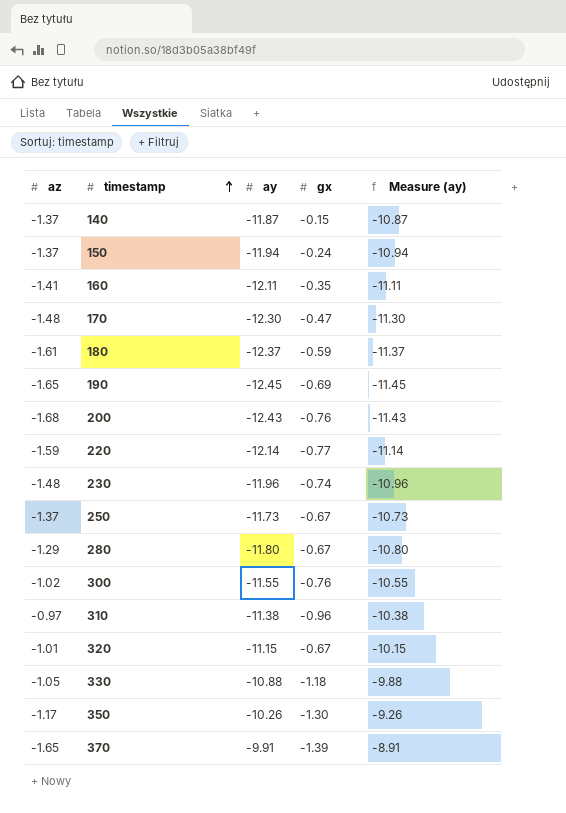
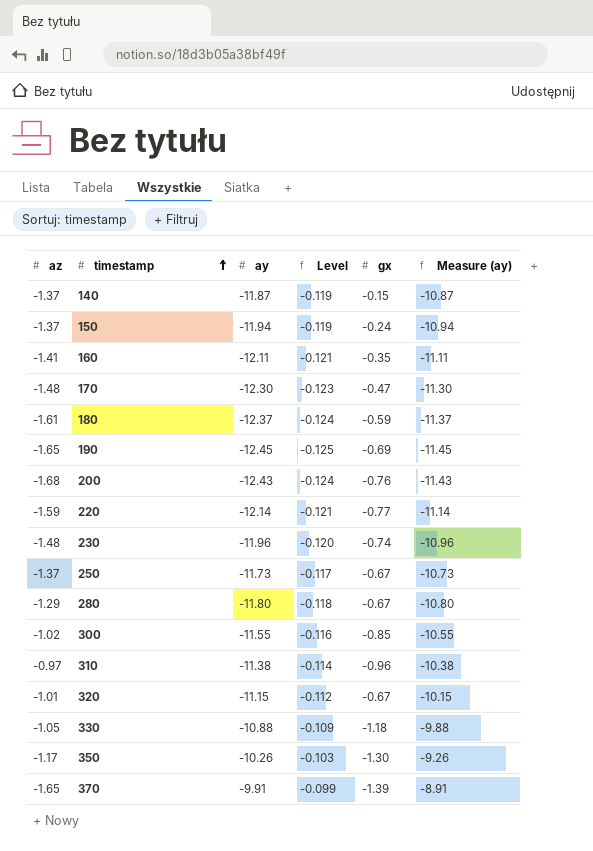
column Level | formula: none -> [ay] * 0.01
300 | gx: -0.76 -> -0.85

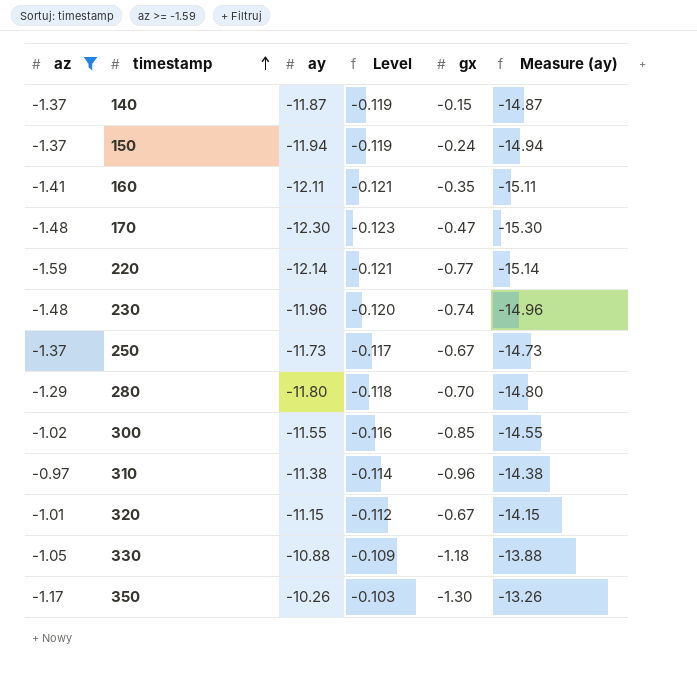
filter: none -> az >= -1.59
column Measure (ay) | formula: [ay] + 1 -> [ay] - 3
280 | gx: -0.67 -> -0.70

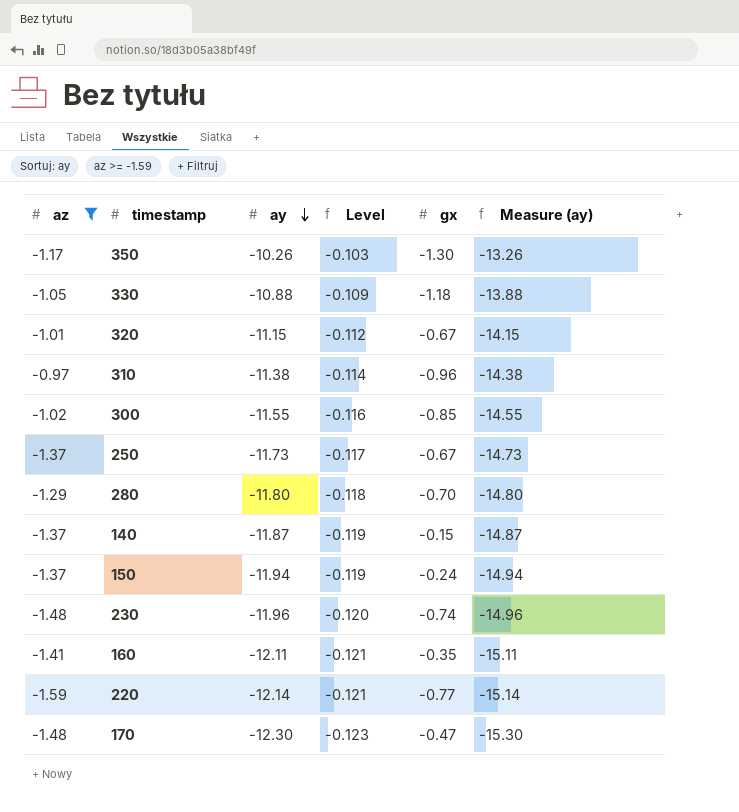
row order: timestamp ascending -> ay descending

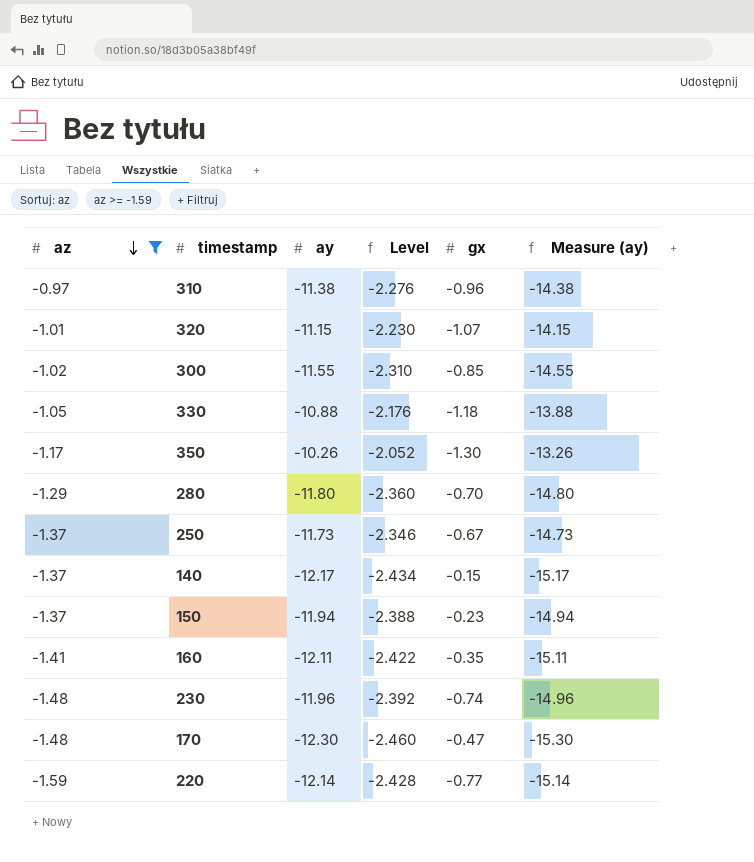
row order: ay descending -> az descending
column Level | formula: [ay] * 0.01 -> [ay] * 0.2
320 | gx: -0.67 -> -1.07
140 | ay: -11.87 -> -12.17
140 | Measure (ay): -14.87 -> -15.17
150 | gx: -0.24 -> -0.23

